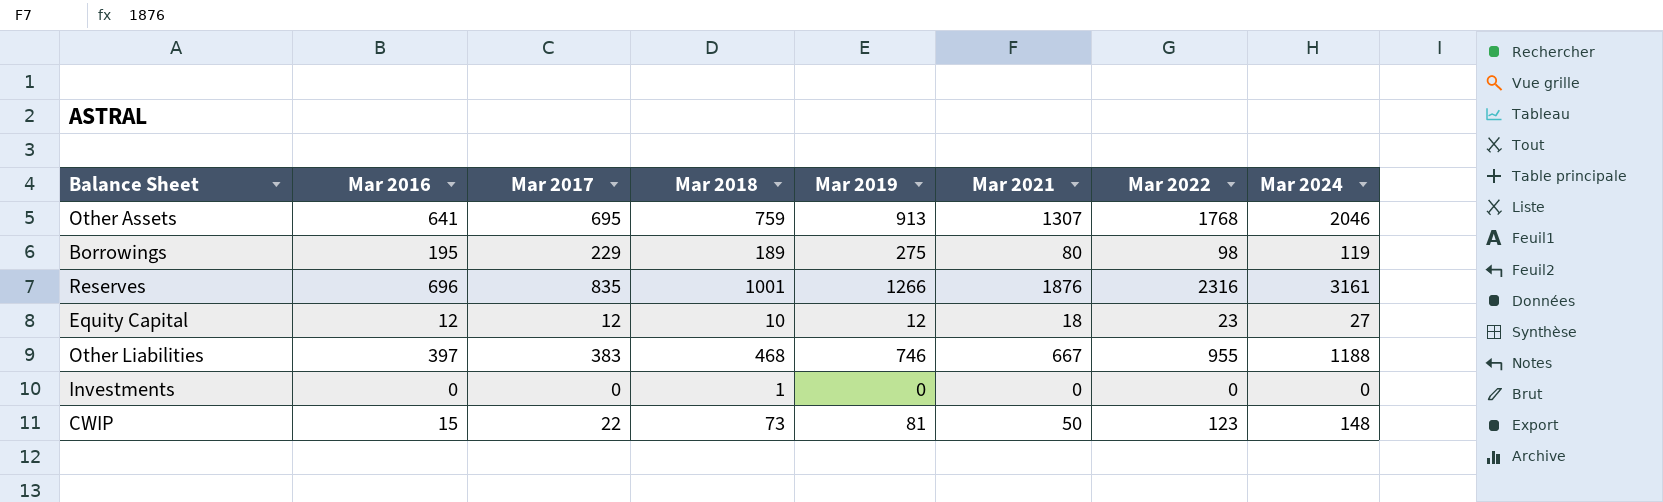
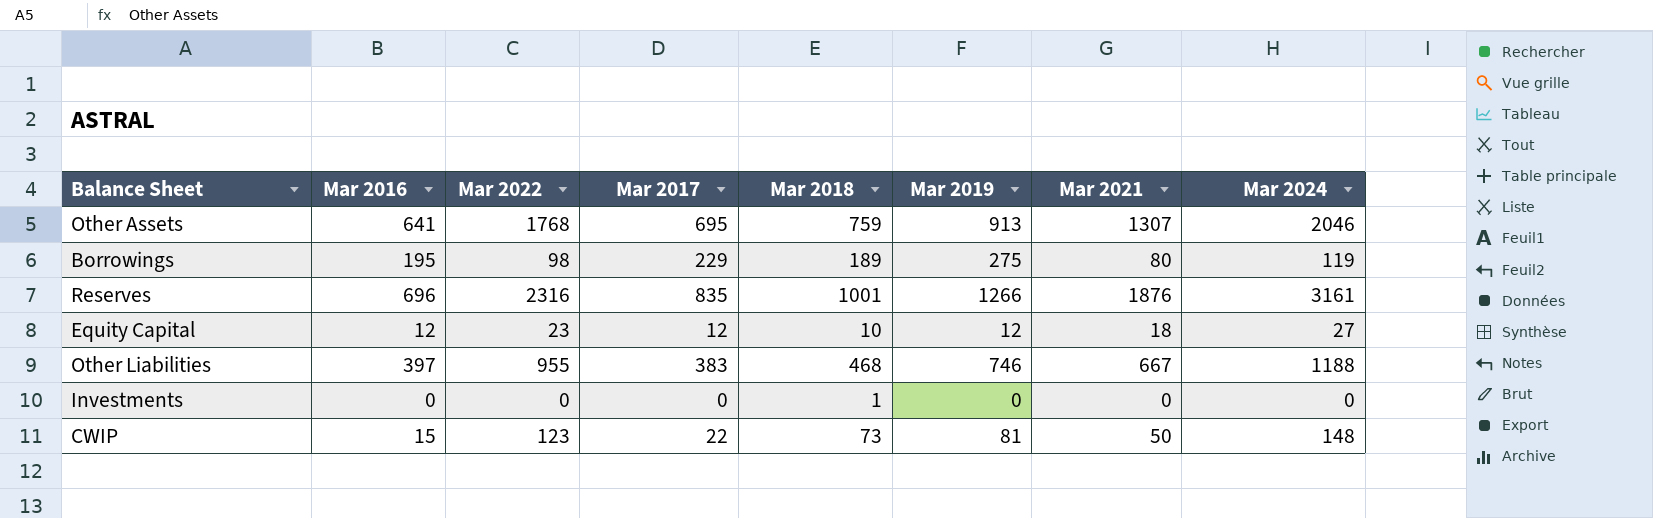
column Mar 2022 | position: 7 -> 3

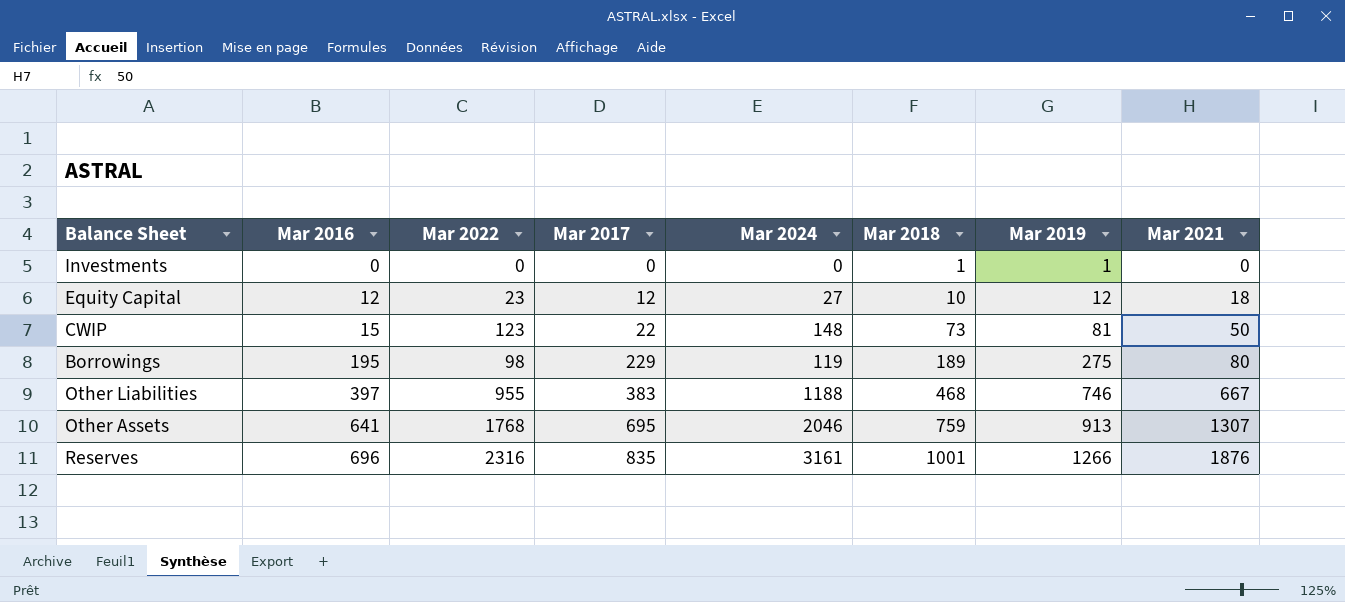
row order: none -> Mar 2016 ascending
column Mar 2024 | position: 8 -> 5
Investments | Mar 2019: 0 -> 1

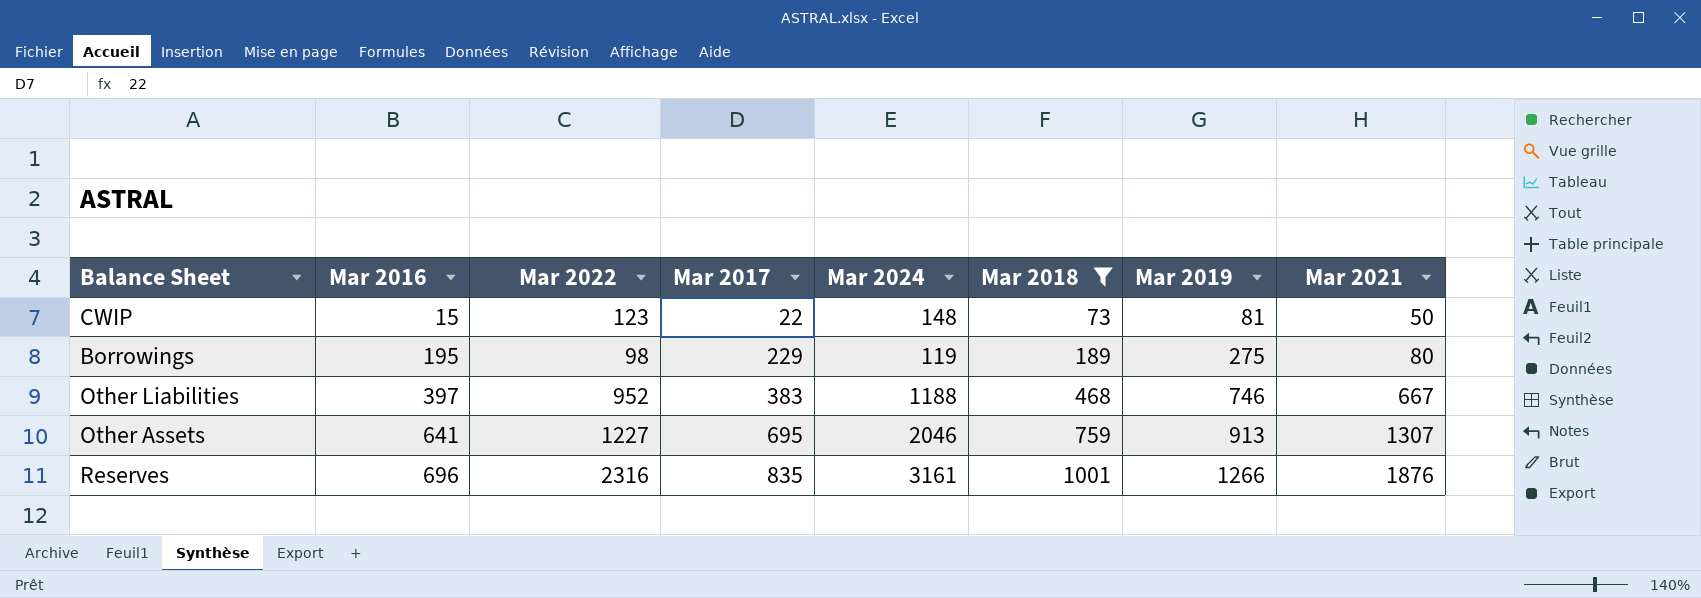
filter: none -> Mar 2018 >= 73
Other Liabilities | Mar 2022: 955 -> 952
Other Assets | Mar 2022: 1768 -> 1227

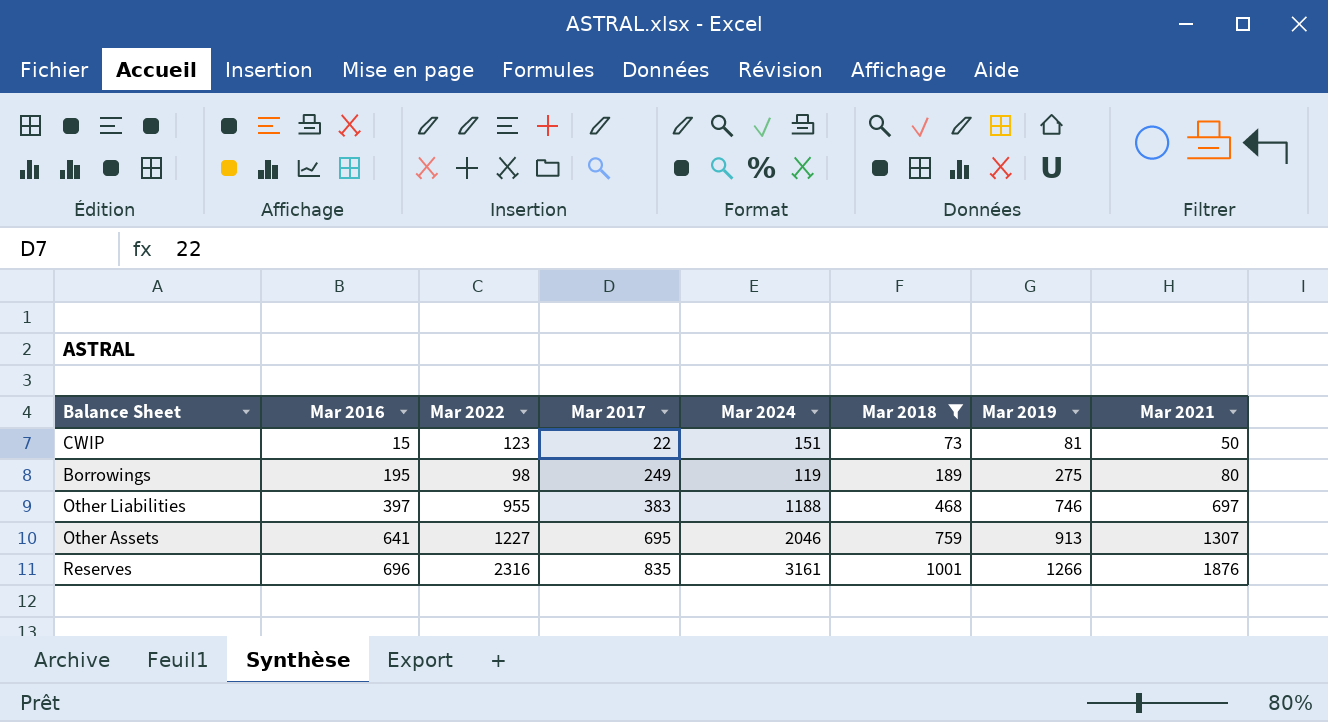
CWIP | Mar 2024: 148 -> 151
Borrowings | Mar 2017: 229 -> 249
Other Liabilities | Mar 2022: 952 -> 955
Other Liabilities | Mar 2021: 667 -> 697

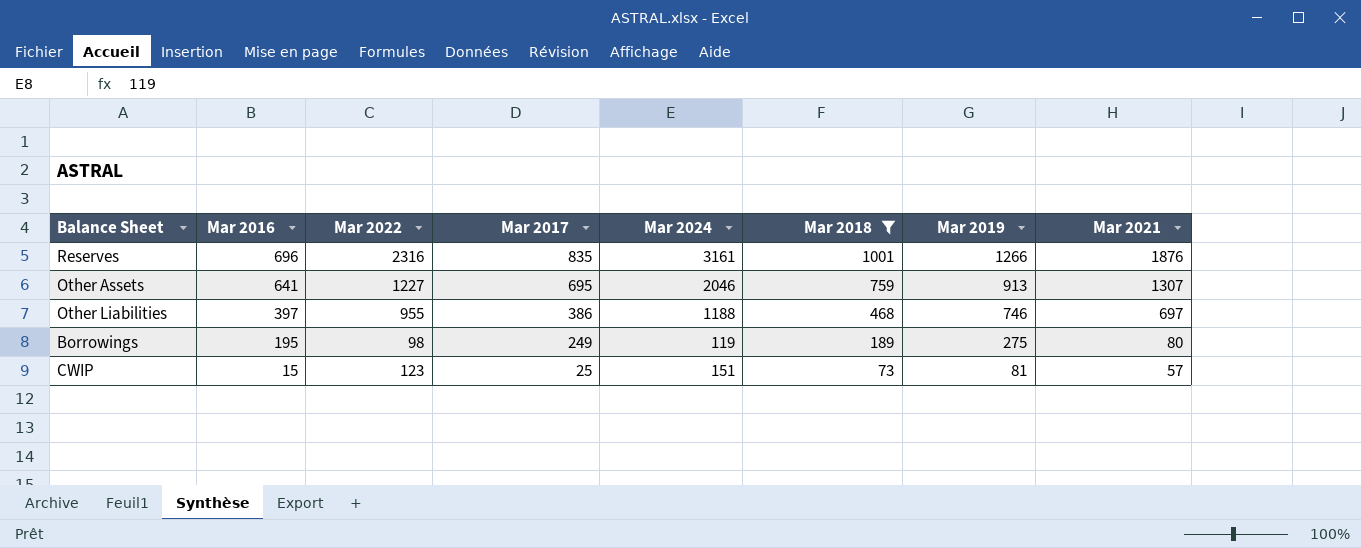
row order: Mar 2016 ascending -> Mar 2016 descending
Other Liabilities | Mar 2017: 383 -> 386
CWIP | Mar 2017: 22 -> 25
CWIP | Mar 2021: 50 -> 57

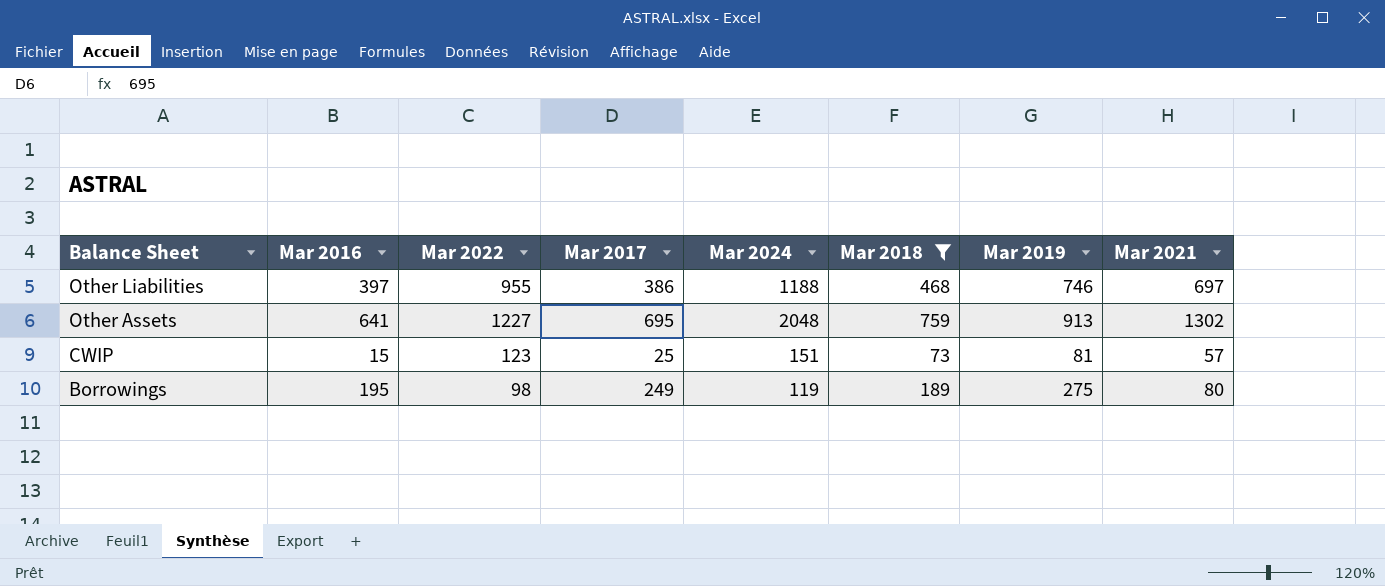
row order: Mar 2016 descending -> Balance Sheet descending
row Reserves: 696 | 2316 | 835 | 3161 | 1001 | 1266 | 1876 -> none
Other Assets | Mar 2024: 2046 -> 2048
Other Assets | Mar 2021: 1307 -> 1302

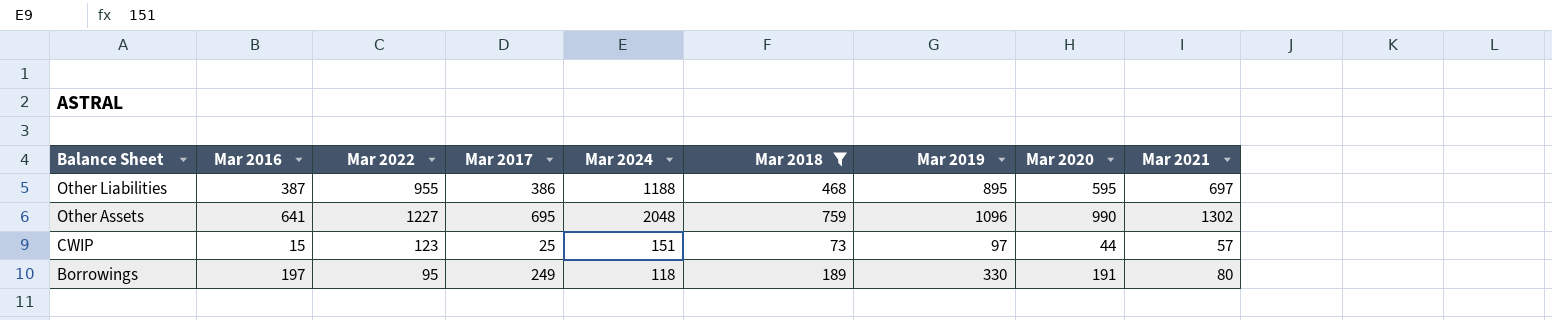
column Mar 2020 | position: none -> 8
Other Liabilities | Mar 2016: 397 -> 387
Other Liabilities | Mar 2019: 746 -> 895
Other Assets | Mar 2019: 913 -> 1096
CWIP | Mar 2019: 81 -> 97
Borrowings | Mar 2016: 195 -> 197
Borrowings | Mar 2022: 98 -> 95
Borrowings | Mar 2024: 119 -> 118
Borrowings | Mar 2019: 275 -> 330

